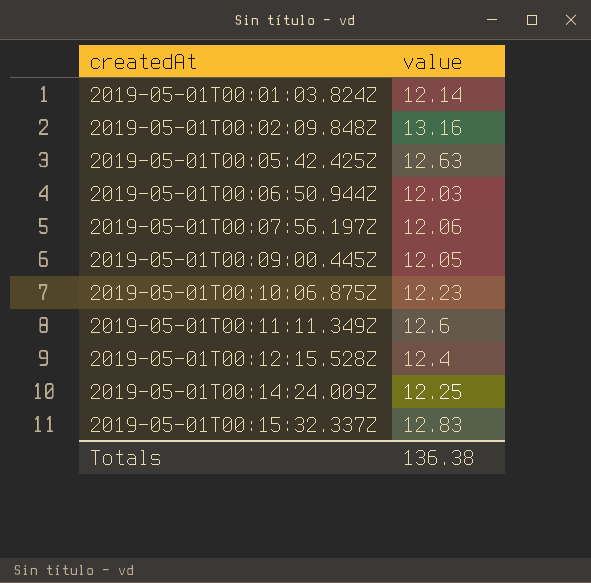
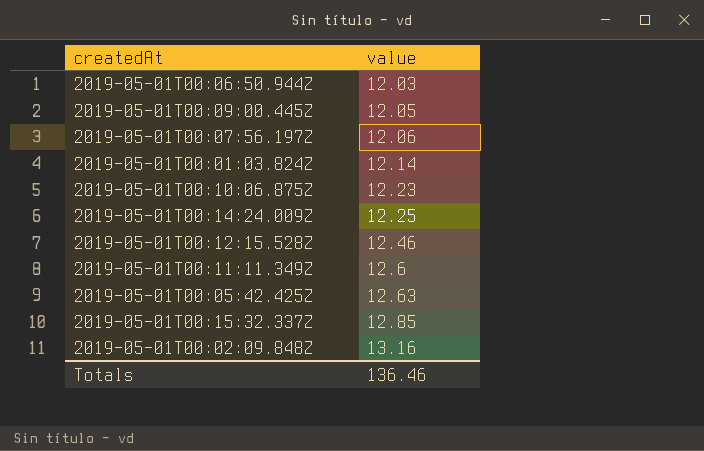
row order: createdAt ascending -> value ascending
2019-05-01T00:12:15.528Z | value: 12.4 -> 12.46
2019-05-01T00:15:32.337Z | value: 12.83 -> 12.85
Totals | value: 136.38 -> 136.46

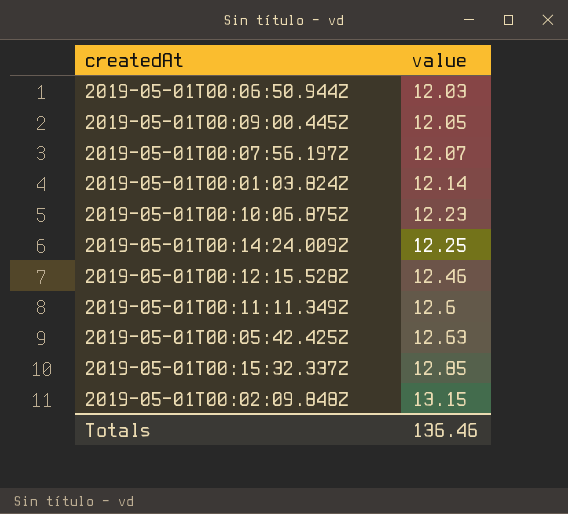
2019-05-01T00:07:56.197Z | value: 12.06 -> 12.07
2019-05-01T00:02:09.848Z | value: 13.16 -> 13.15

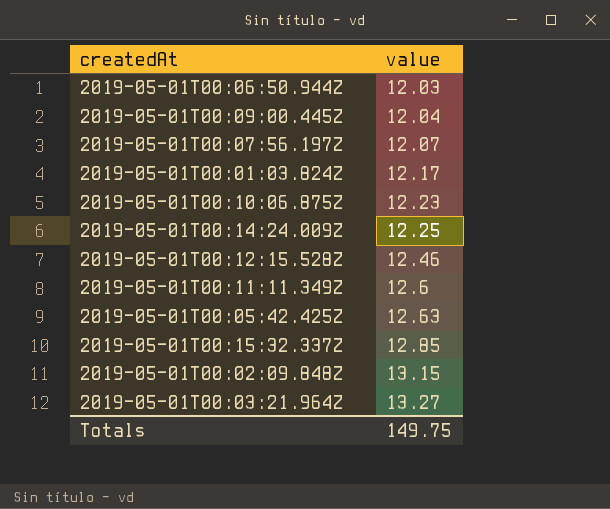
2019-05-01T00:09:00.445Z | value: 12.05 -> 12.04
2019-05-01T00:01:03.824Z | value: 12.14 -> 12.17
row 2019-05-01T00:03:21.964Z: none -> 13.27
Totals | value: 136.46 -> 149.75

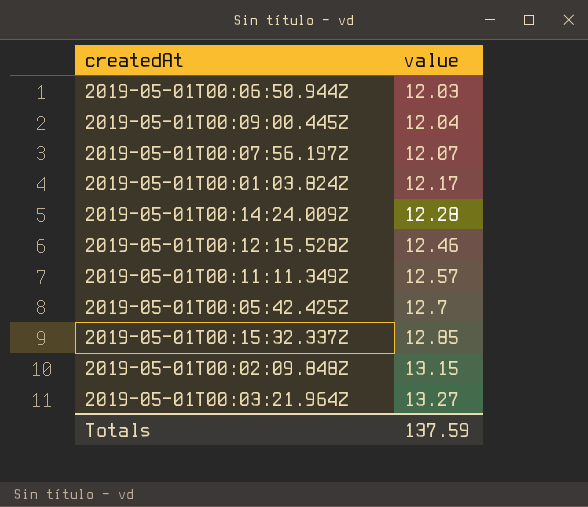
row 2019-05-01T00:10:06.875Z: 12.23 -> none
2019-05-01T00:14:24.009Z | value: 12.25 -> 12.28
2019-05-01T00:11:11.349Z | value: 12.6 -> 12.57
2019-05-01T00:05:42.425Z | value: 12.63 -> 12.7
Totals | value: 149.75 -> 137.59

